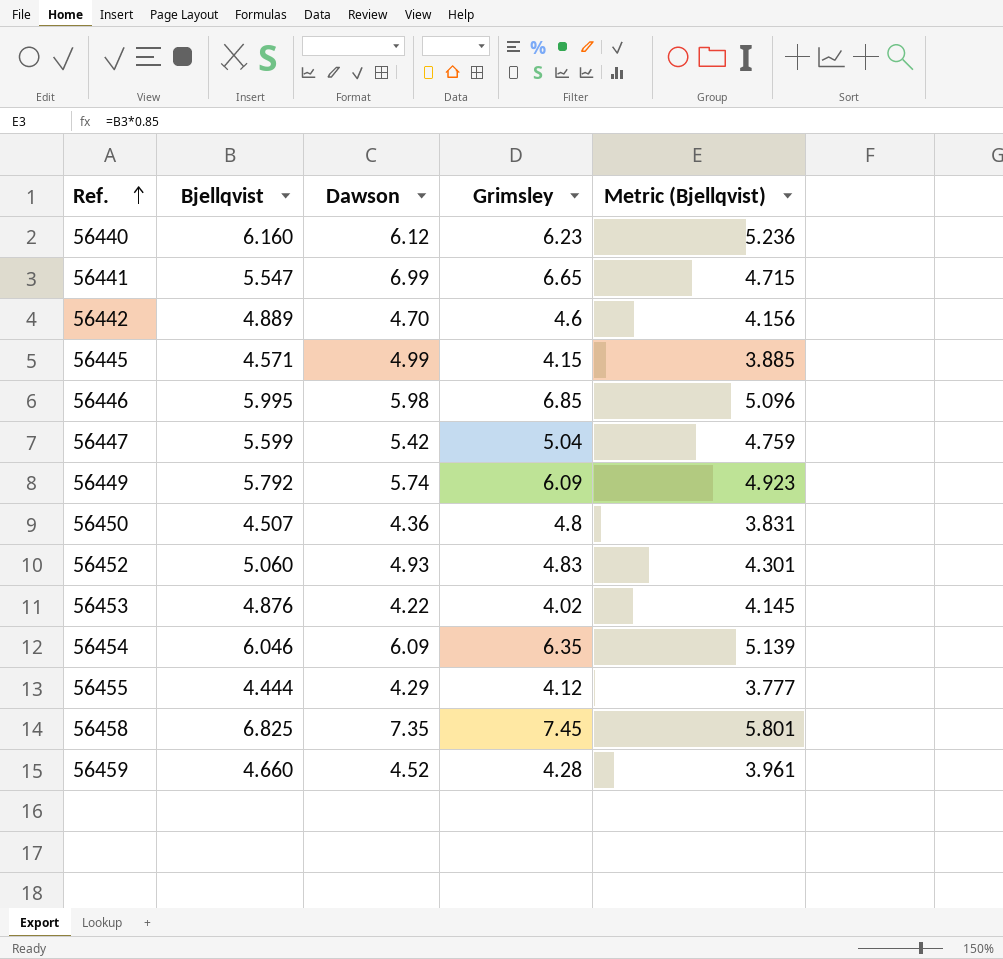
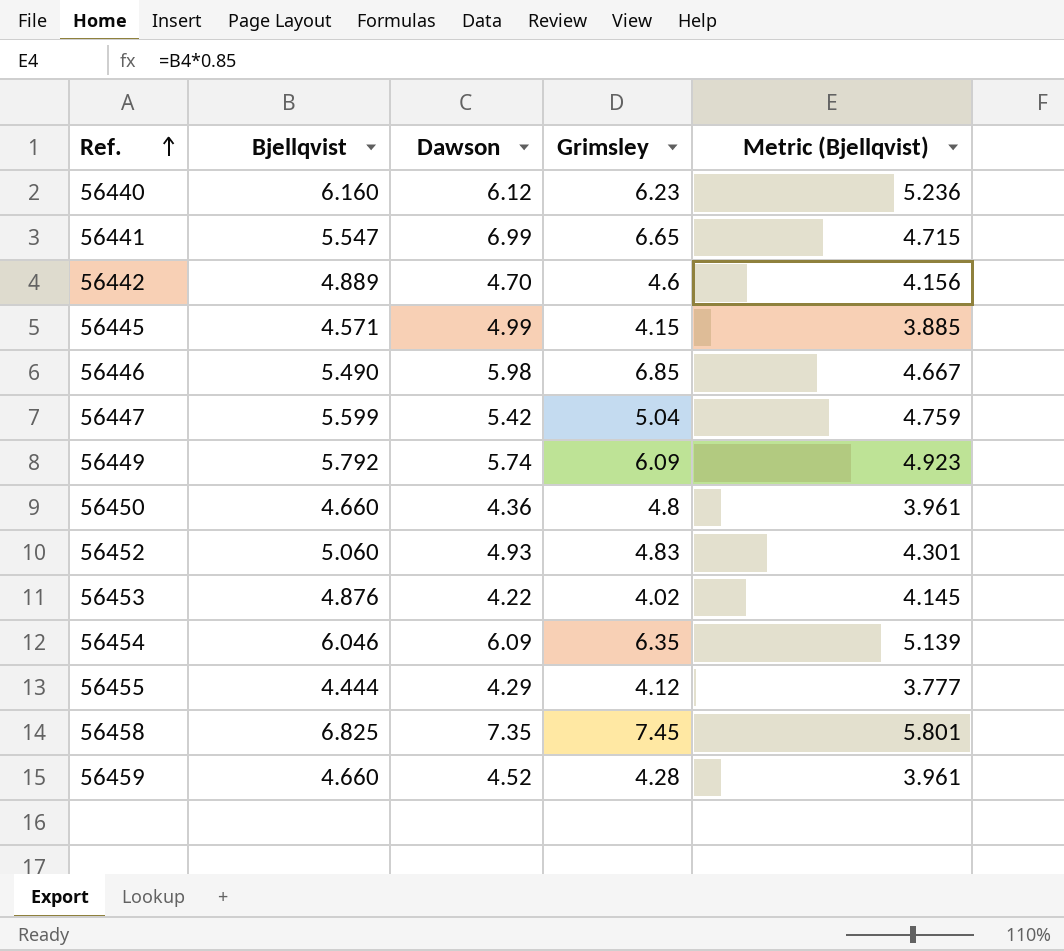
56446 | Bjellqvist: 5.995 -> 5.490
56446 | Metric (Bjellqvist): 5.096 -> 4.667
56450 | Bjellqvist: 4.507 -> 4.660
56450 | Metric (Bjellqvist): 3.831 -> 3.961

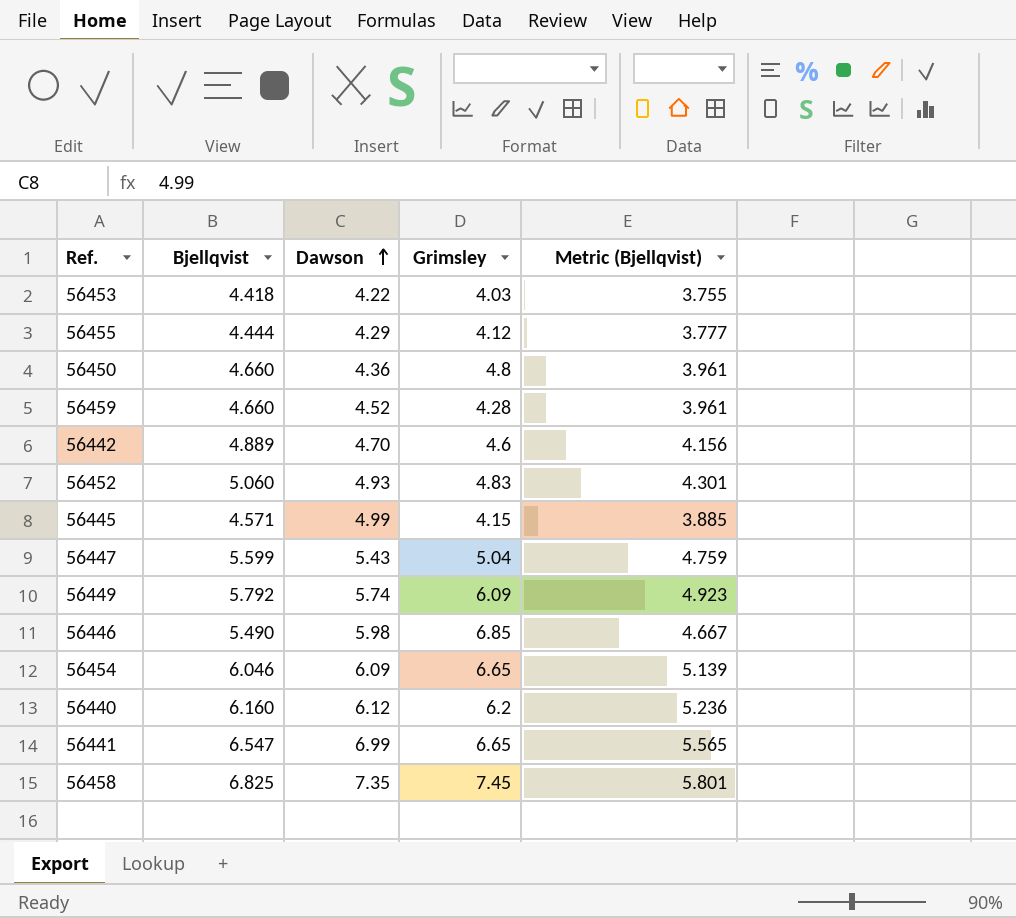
row order: Ref. ascending -> Dawson ascending
56453 | Bjellqvist: 4.876 -> 4.418
56453 | Grimsley: 4.02 -> 4.03
56453 | Metric (Bjellqvist): 4.145 -> 3.755
56447 | Dawson: 5.42 -> 5.43
56454 | Grimsley: 6.35 -> 6.65
56440 | Grimsley: 6.23 -> 6.2
56441 | Bjellqvist: 5.547 -> 6.547
56441 | Metric (Bjellqvist): 4.715 -> 5.565

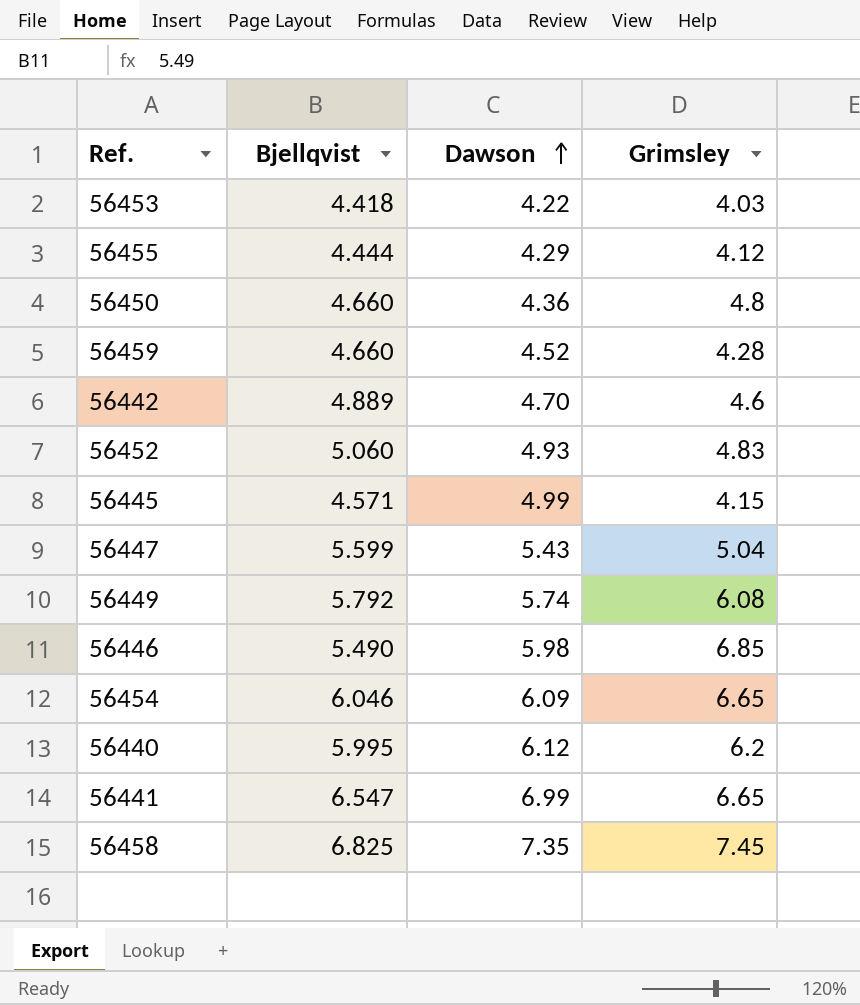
column Metric (Bjellqvist) | formula: [Bjellqvist] * 0.85 -> none
56449 | Grimsley: 6.09 -> 6.08
56440 | Bjellqvist: 6.160 -> 5.995

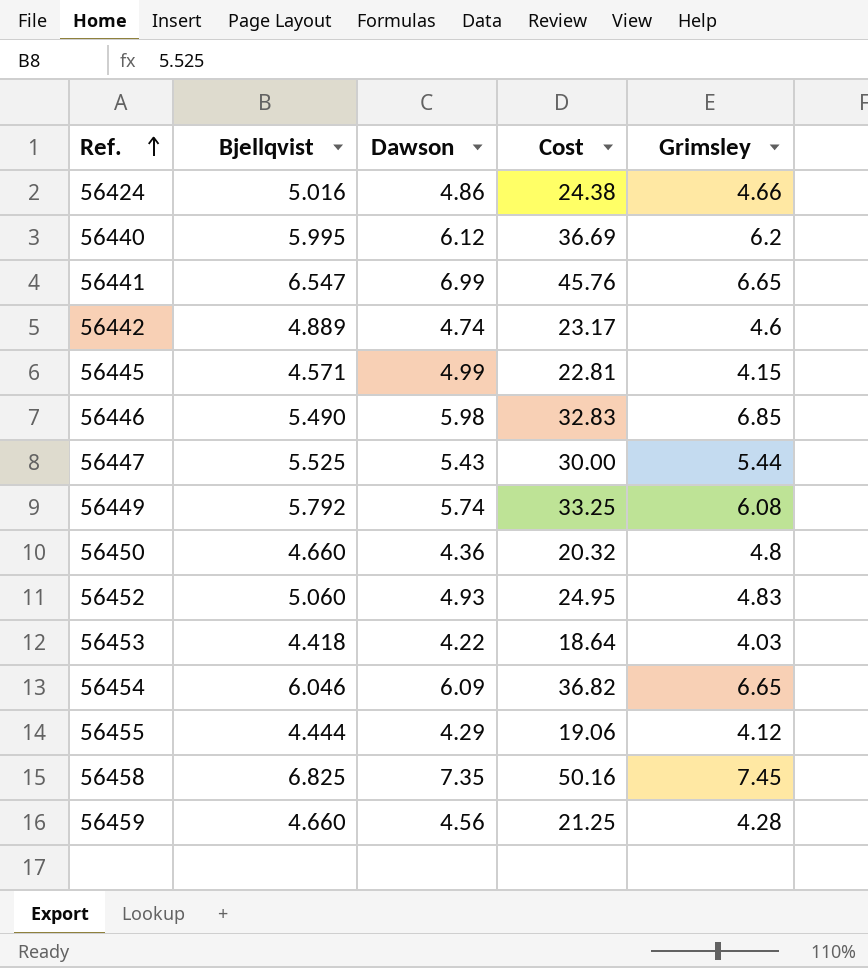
row order: Dawson ascending -> Ref. ascending
column Cost | formula: none -> [Bjellqvist] * [Dawson]
row 56424: none -> 5.016 | 4.86 | 24.38 | 4.66
56442 | Dawson: 4.70 -> 4.74
56447 | Bjellqvist: 5.599 -> 5.525
56447 | Grimsley: 5.04 -> 5.44
56459 | Dawson: 4.52 -> 4.56

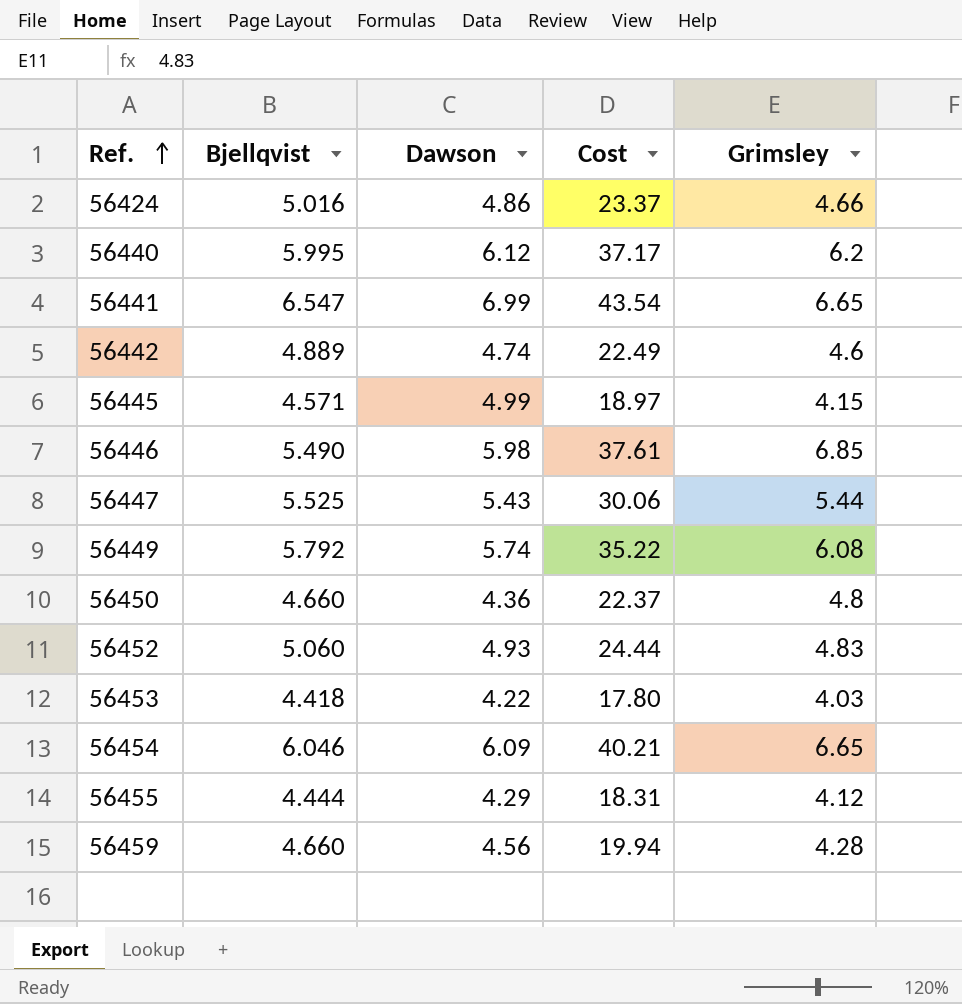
column Cost | formula: [Bjellqvist] * [Dawson] -> [Bjellqvist] * [Grimsley]
row 56458: 6.825 | 7.35 | 50.16 | 7.45 -> none

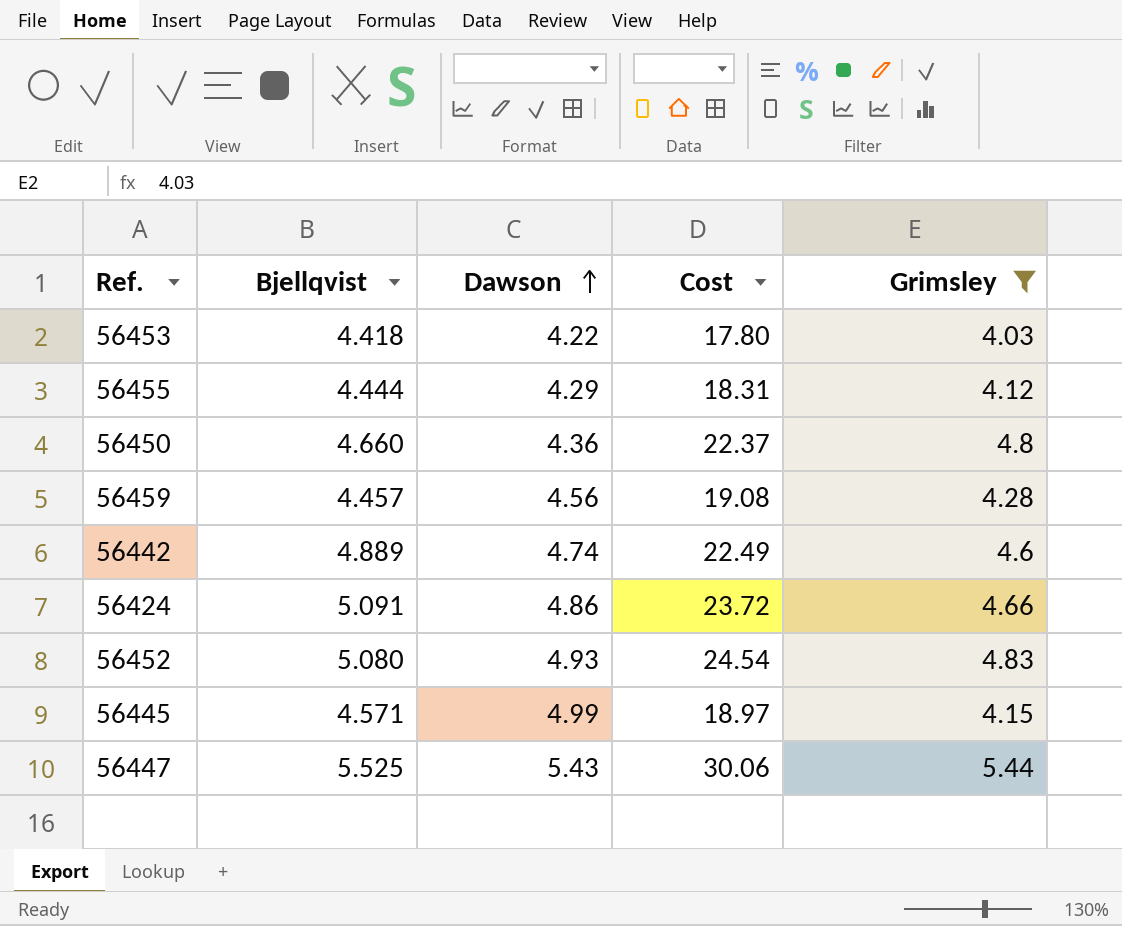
filter: none -> Grimsley <= 5.44
row order: Ref. ascending -> Dawson ascending
56459 | Bjellqvist: 4.660 -> 4.457
56459 | Cost: 19.94 -> 19.08
56424 | Bjellqvist: 5.016 -> 5.091
56424 | Cost: 23.37 -> 23.72
56452 | Bjellqvist: 5.060 -> 5.080
56452 | Cost: 24.44 -> 24.54

